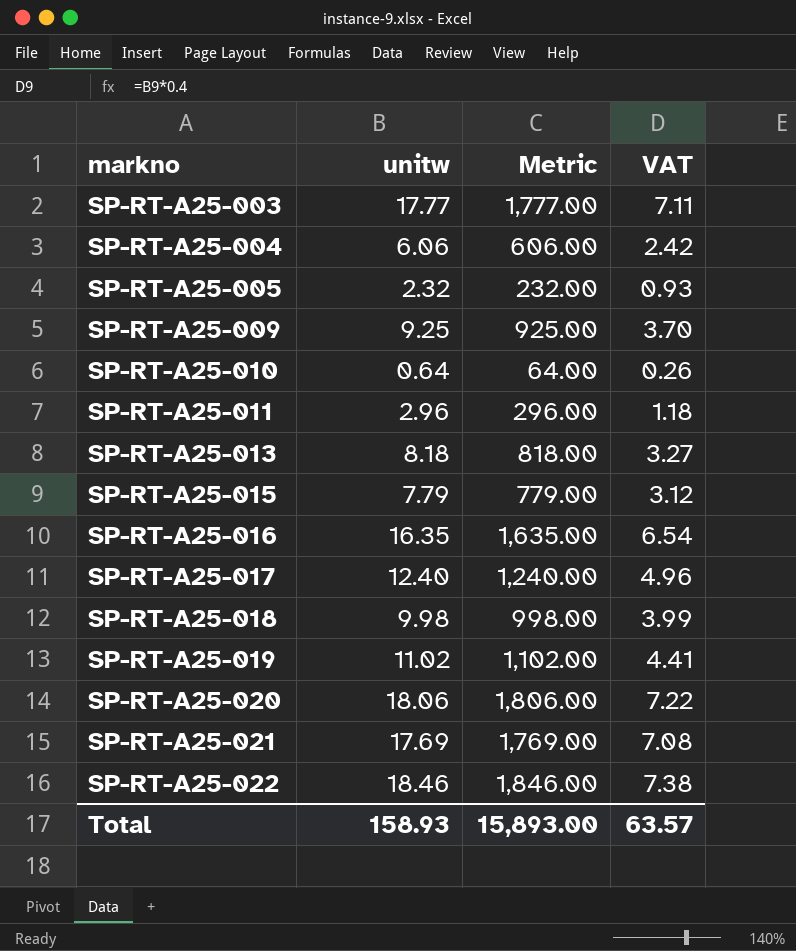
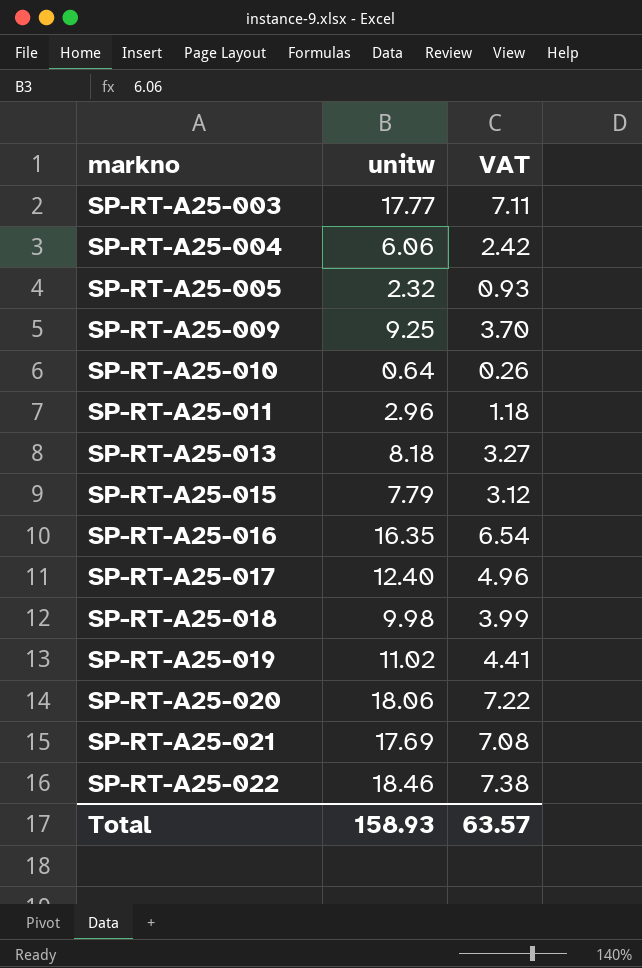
column Metric | formula: [unitw] * 100 -> none

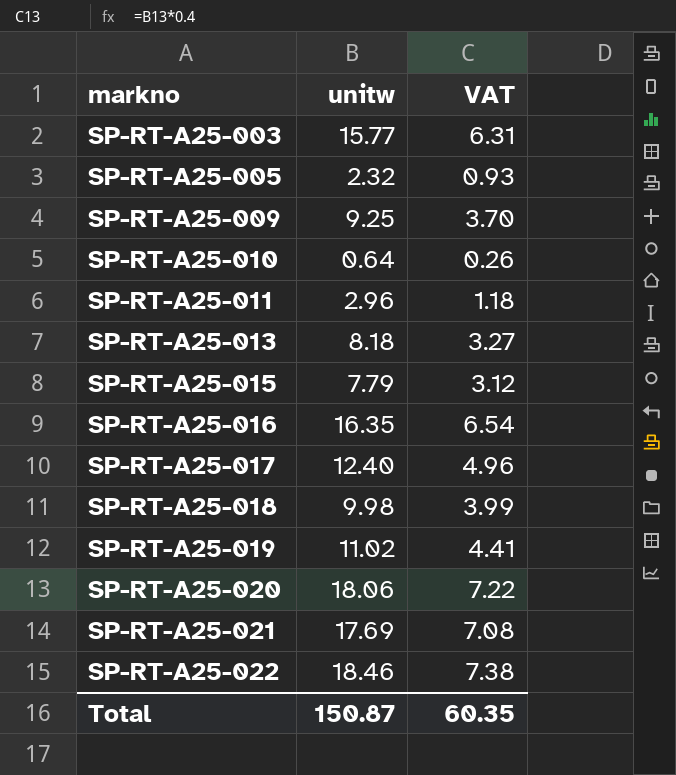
row SP-RT-A25-004: 6.06 | 2.42 -> none
SP-RT-A25-003 | unitw: 17.77 -> 15.77
SP-RT-A25-003 | VAT: 7.11 -> 6.31
Total | unitw: 158.93 -> 150.87
Total | VAT: 63.57 -> 60.35

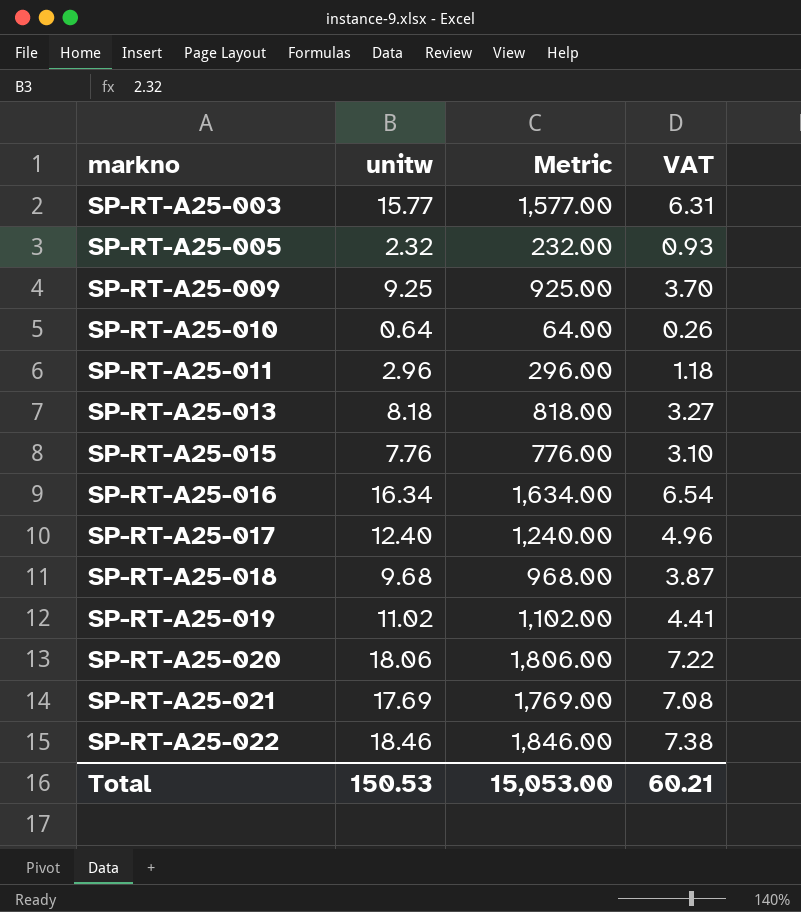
column Metric | formula: none -> [unitw] * 100
SP-RT-A25-015 | unitw: 7.79 -> 7.76
SP-RT-A25-015 | VAT: 3.12 -> 3.10
SP-RT-A25-016 | unitw: 16.35 -> 16.34
SP-RT-A25-018 | unitw: 9.98 -> 9.68
SP-RT-A25-018 | VAT: 3.99 -> 3.87
Total | unitw: 150.87 -> 150.53
Total | VAT: 60.35 -> 60.21

